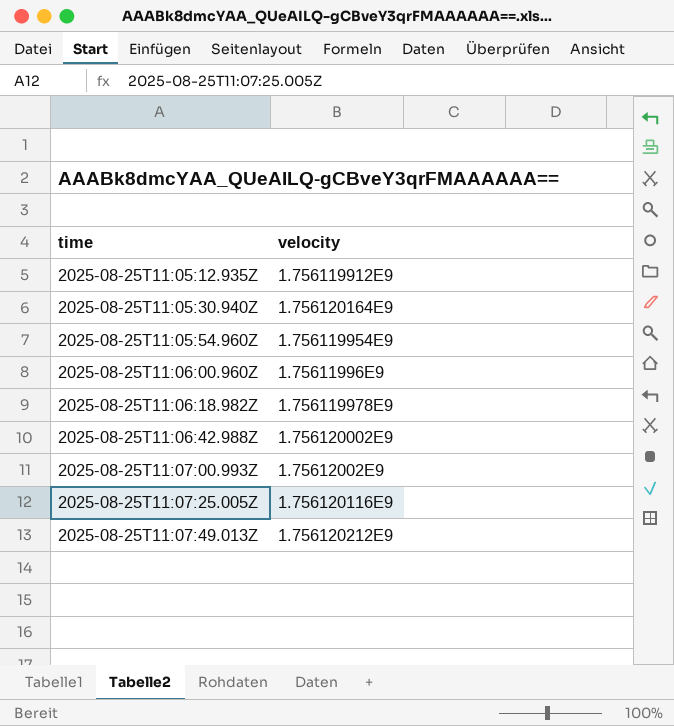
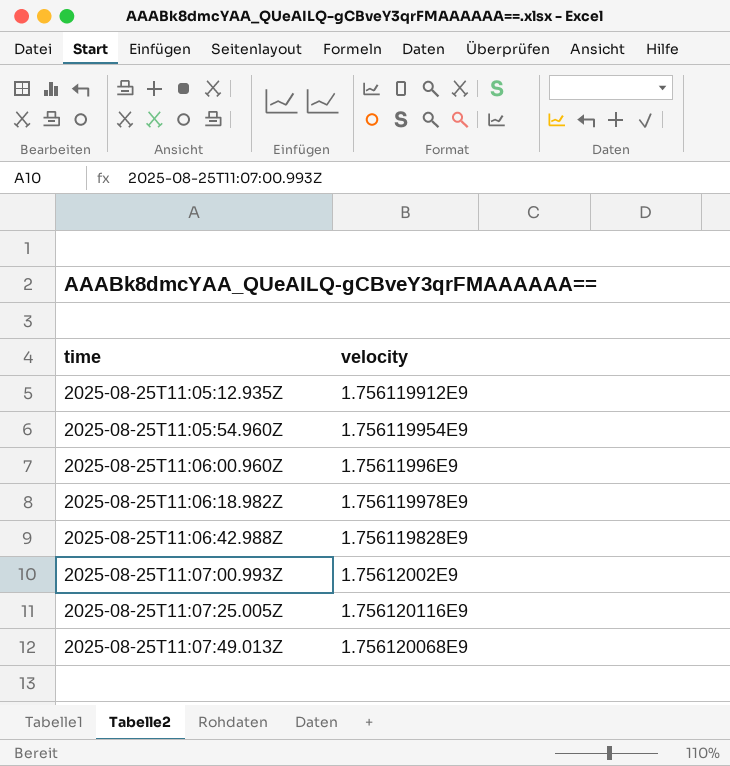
row 2025-08-25T11:05:30.940Z: 1.756120164E9 -> none
2025-08-25T11:06:42.988Z | velocity: 1.756120002E9 -> 1.756119828E9
2025-08-25T11:07:49.013Z | velocity: 1.756120212E9 -> 1.756120068E9

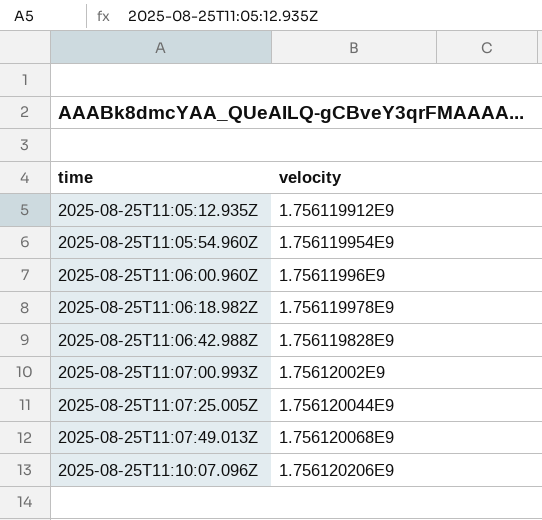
2025-08-25T11:07:25.005Z | velocity: 1.756120116E9 -> 1.756120044E9
row 2025-08-25T11:10:07.096Z: none -> 1.756120206E9

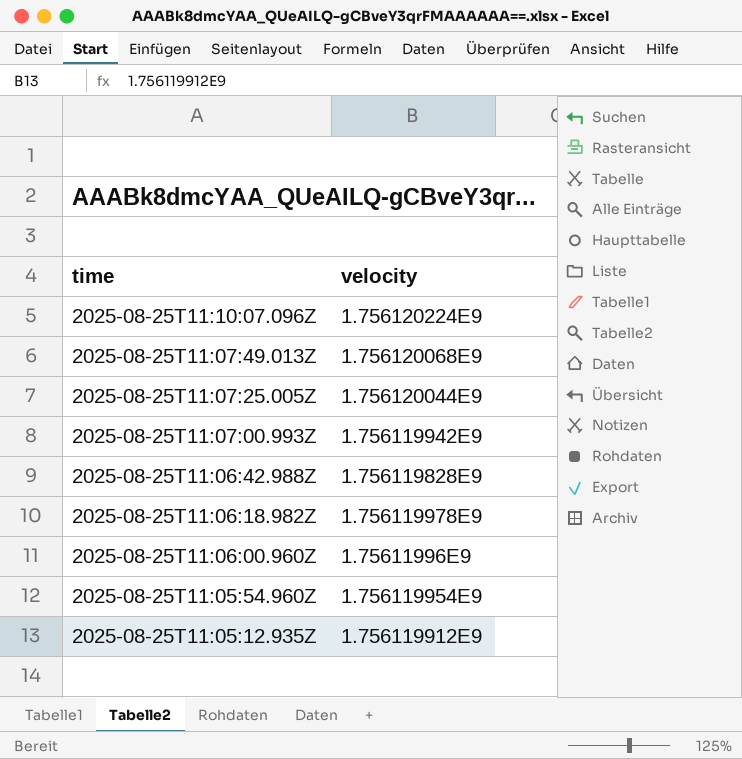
row order: time ascending -> time descending
2025-08-25T11:10:07.096Z | velocity: 1.756120206E9 -> 1.756120224E9
2025-08-25T11:07:00.993Z | velocity: 1.75612002E9 -> 1.756119942E9

